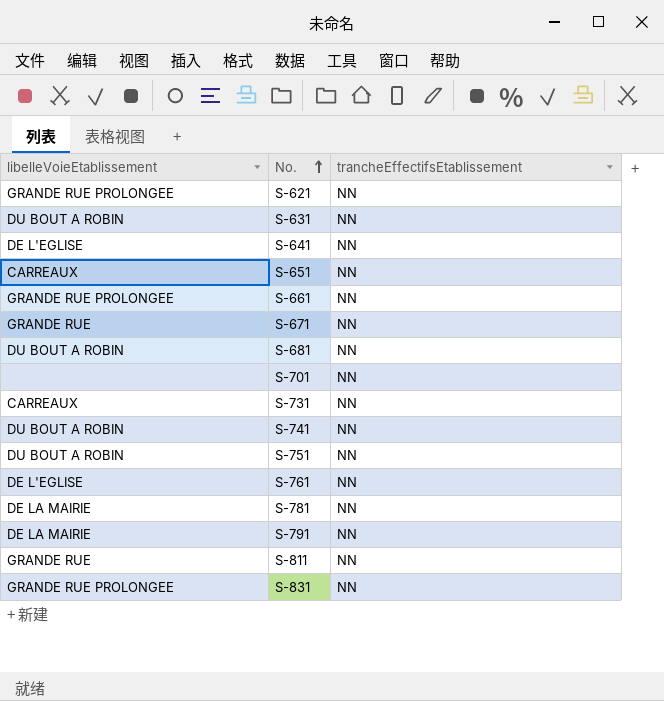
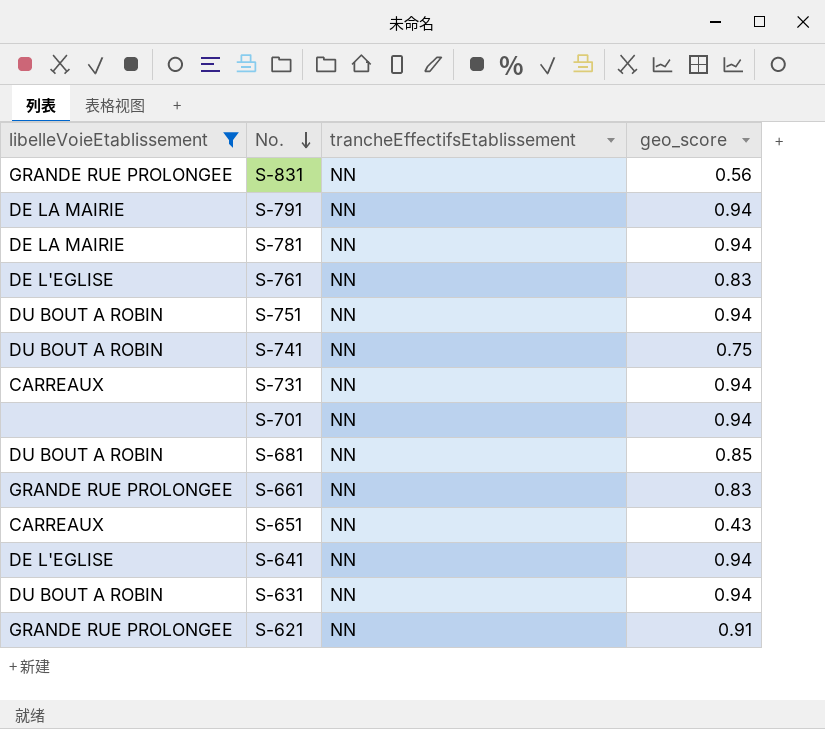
filter: none -> libelleVoieEtablissement != GRANDE RUE
row order: No. ascending -> No. descending
column geo_score | position: none -> 4

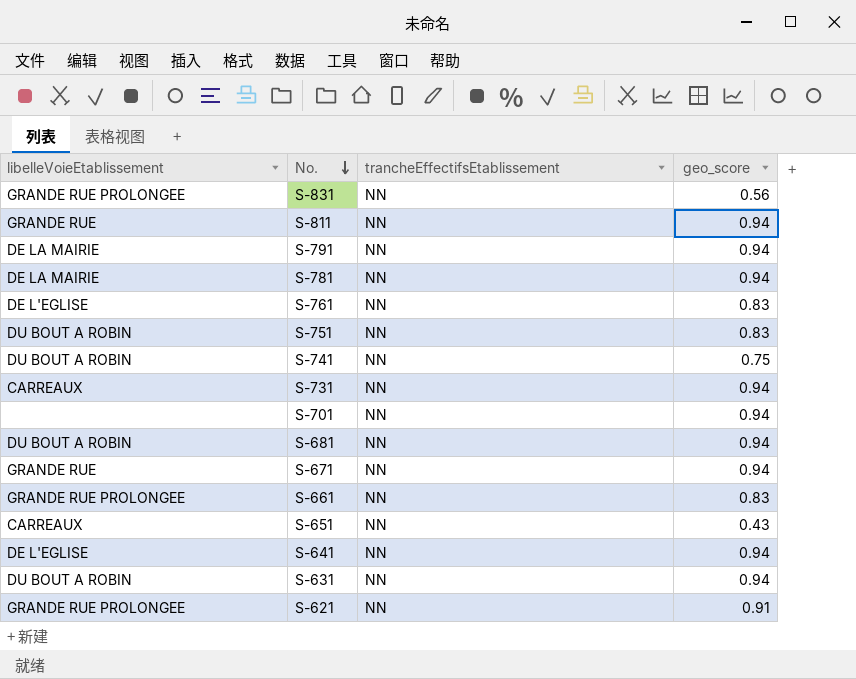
filter: libelleVoieEtablissement != GRANDE RUE -> none
S-751 | geo_score: 0.94 -> 0.83
S-681 | geo_score: 0.85 -> 0.94

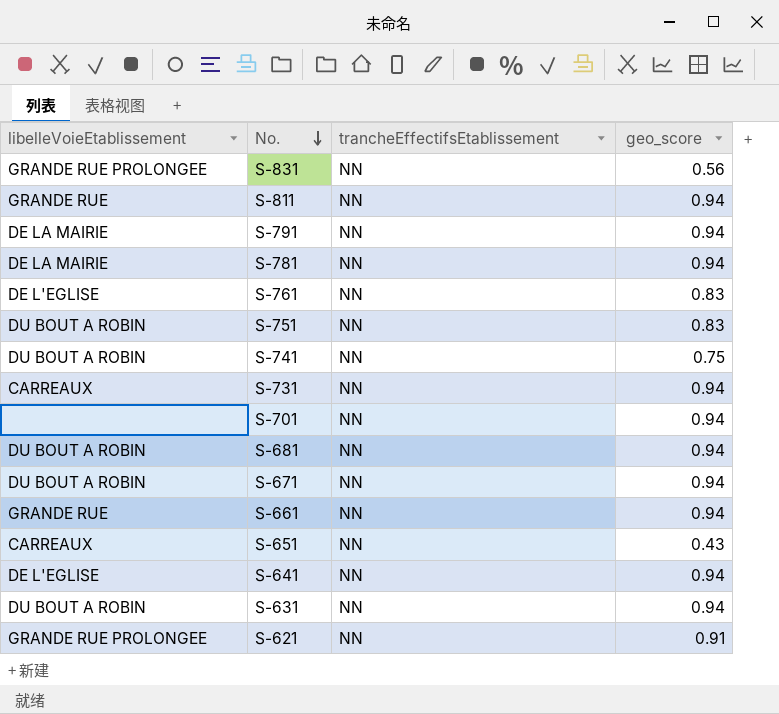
S-671 | libelleVoieEtablissement: GRANDE RUE -> DU BOUT A ROBIN
S-661 | libelleVoieEtablissement: GRANDE RUE PROLONGEE -> GRANDE RUE
S-661 | geo_score: 0.83 -> 0.94

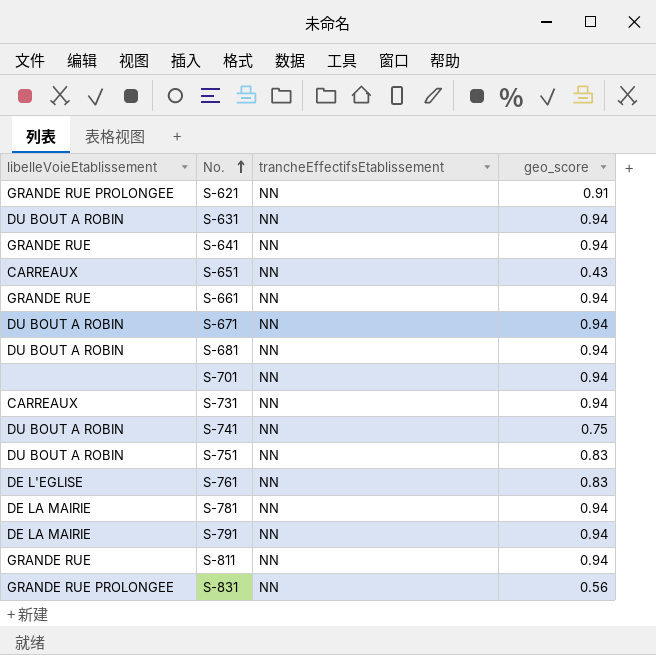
row order: No. descending -> No. ascending
S-641 | libelleVoieEtablissement: DE L'EGLISE -> GRANDE RUE

